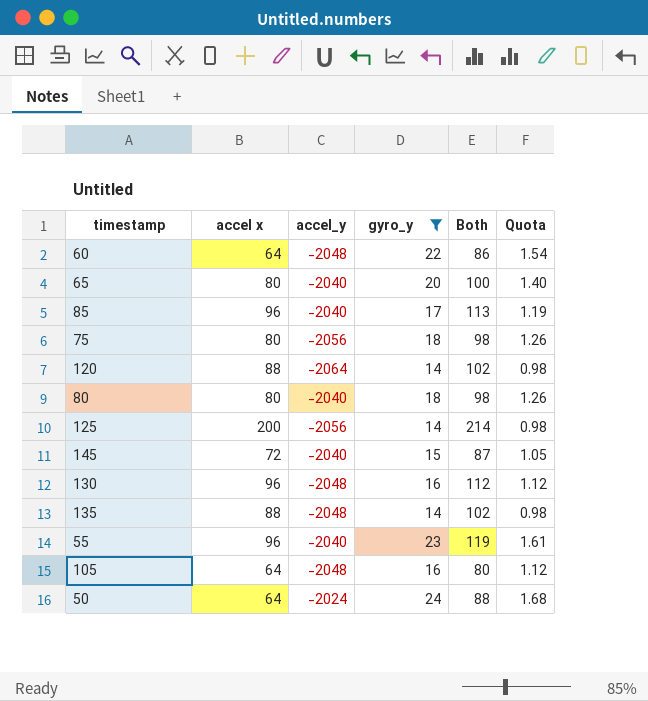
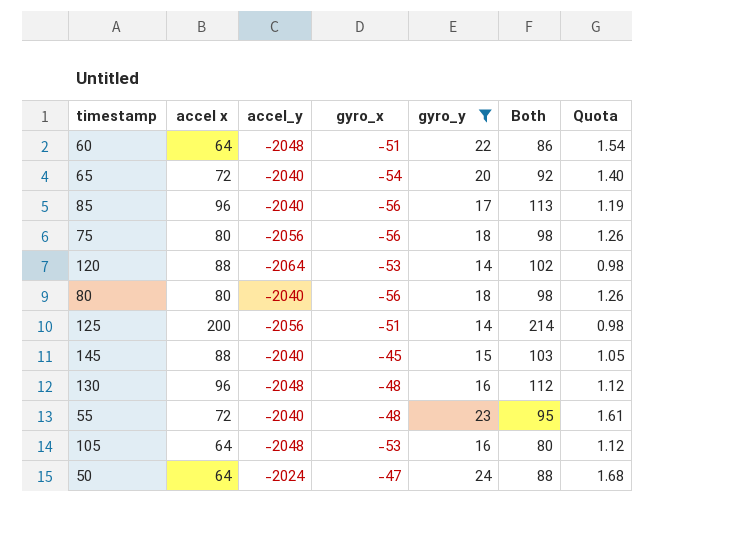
column gyro_x | position: none -> 4
row 135: 88 | -2048 | 14 | 102 | 0.98 -> none
65 | accel x: 80 -> 72
65 | Both: 100 -> 92
145 | accel x: 72 -> 88
145 | Both: 87 -> 103
55 | accel x: 96 -> 72
55 | Both: 119 -> 95

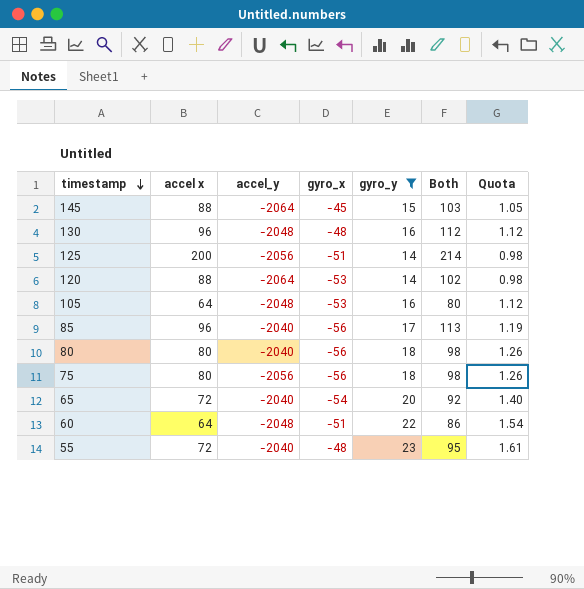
row order: none -> timestamp descending
row 50: 64 | -2024 | -47 | 24 | 88 | 1.68 -> none
145 | accel_y: -2040 -> -2064

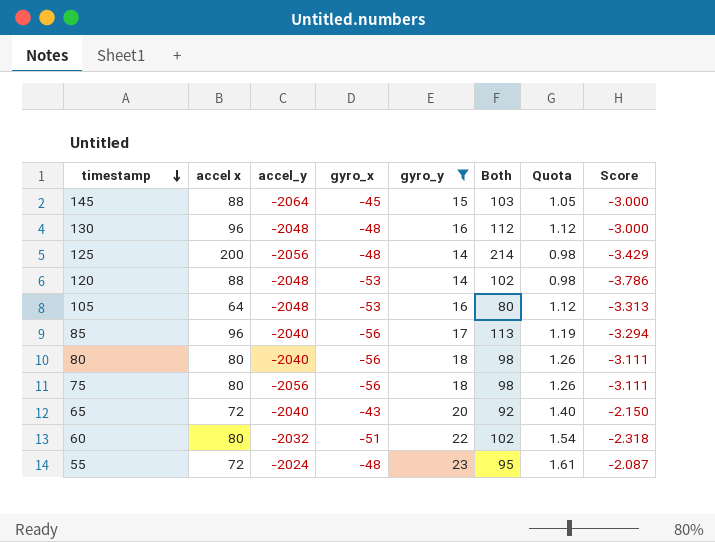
column Score | formula: none -> [gyro_x] / [gyro_y]
125 | gyro_x: -51 -> -48
120 | accel_y: -2064 -> -2048
65 | gyro_x: -54 -> -43
60 | accel x: 64 -> 80
60 | accel_y: -2048 -> -2032
60 | Both: 86 -> 102
55 | accel_y: -2040 -> -2024

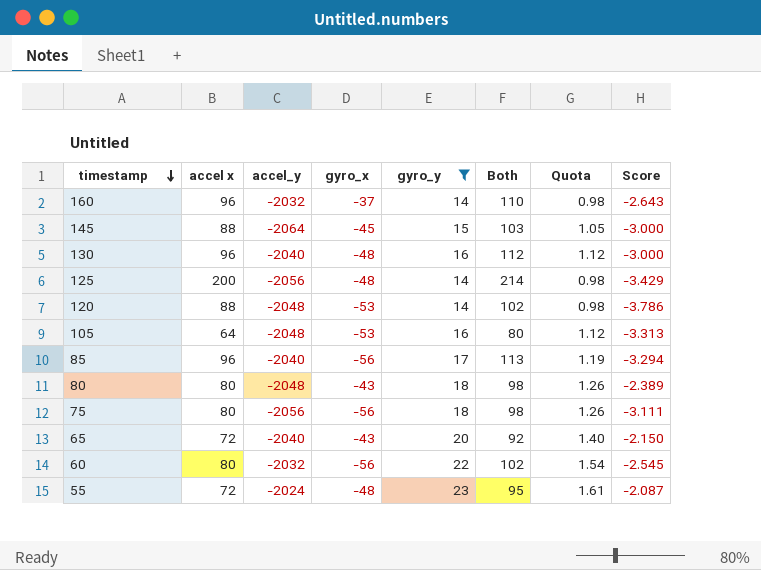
row 160: none -> 96 | -2032 | -37 | 14 | 110 | 0.98 | -2.643
130 | accel_y: -2048 -> -2040
80 | accel_y: -2040 -> -2048
80 | gyro_x: -56 -> -43
80 | Score: -3.111 -> -2.389
60 | gyro_x: -51 -> -56
60 | Score: -2.318 -> -2.545

